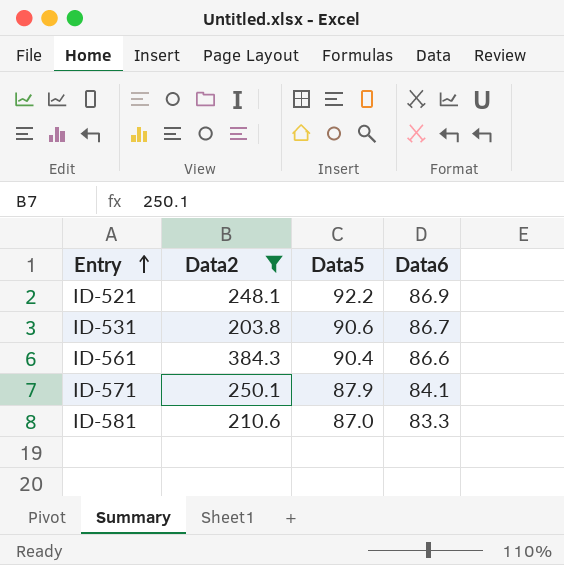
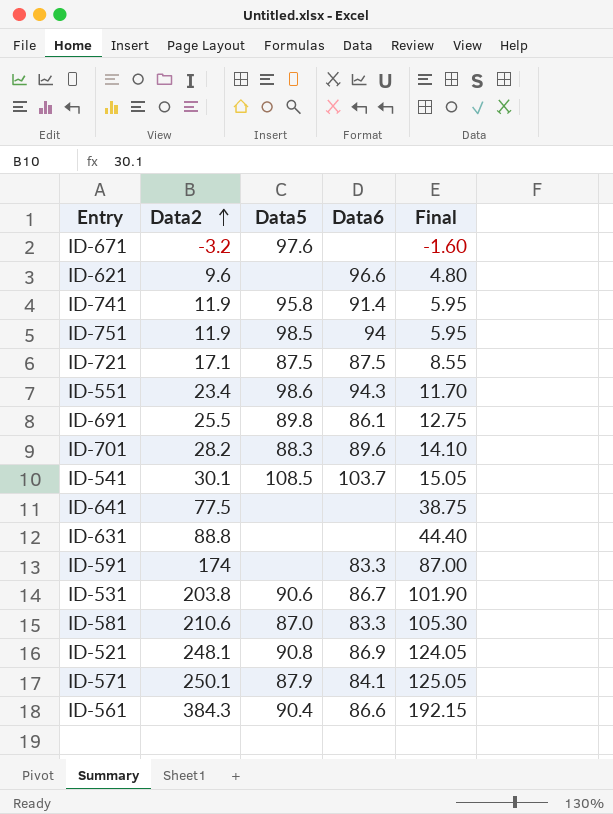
filter: Data2 >= 203.8 -> none
row order: Entry ascending -> Data2 ascending
column Final | formula: none -> [Data2] * 0.5
ID-521 | Data5: 92.2 -> 90.8

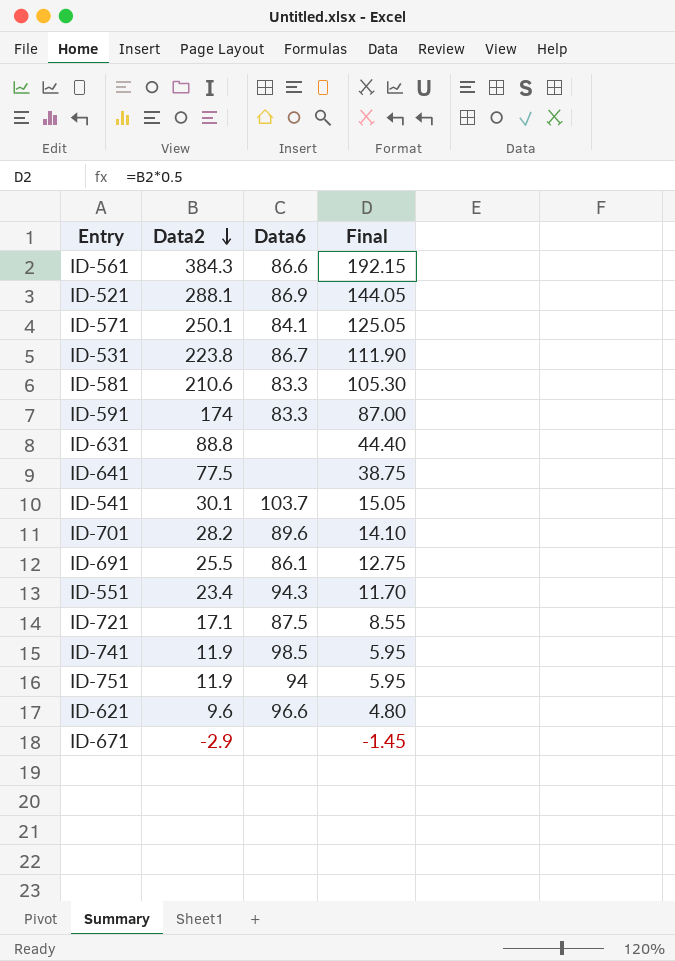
row order: Data2 ascending -> Data2 descending
column Data5 | position: 3 -> none
ID-521 | Data2: 248.1 -> 288.1
ID-521 | Final: 124.05 -> 144.05
ID-531 | Data2: 203.8 -> 223.8
ID-531 | Final: 101.90 -> 111.90
ID-741 | Data6: 91.4 -> 98.5
ID-671 | Data2: -3.2 -> -2.9
ID-671 | Final: -1.60 -> -1.45

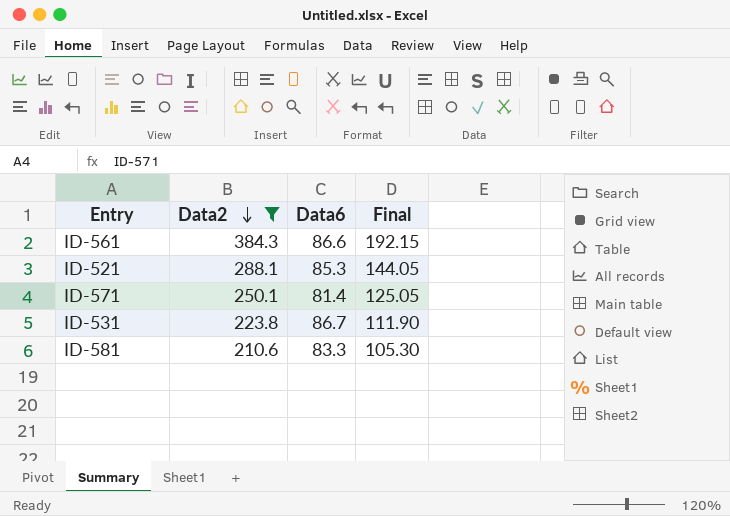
filter: none -> Data2 >= 210.6
ID-521 | Data6: 86.9 -> 85.3
ID-571 | Data6: 84.1 -> 81.4

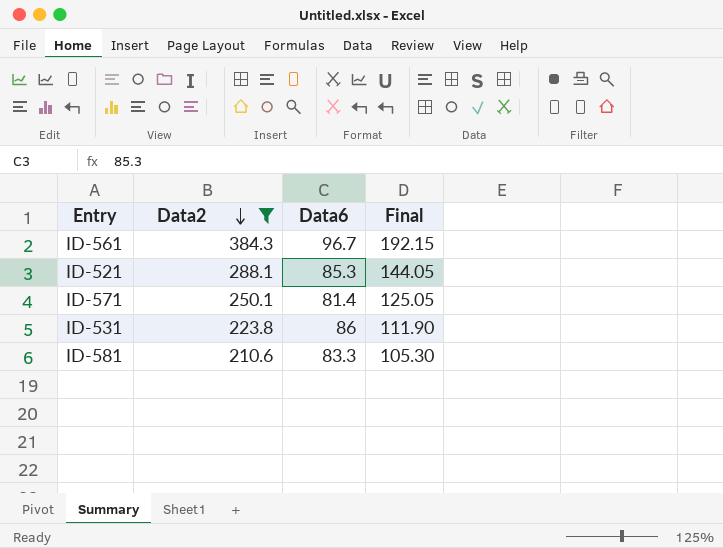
ID-561 | Data6: 86.6 -> 96.7
ID-531 | Data6: 86.7 -> 86

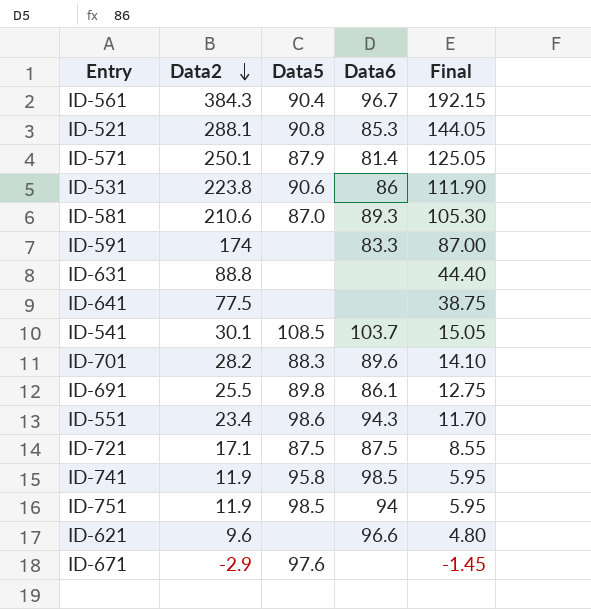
filter: Data2 >= 210.6 -> none
column Data5 | position: none -> 3
ID-581 | Data6: 83.3 -> 89.3

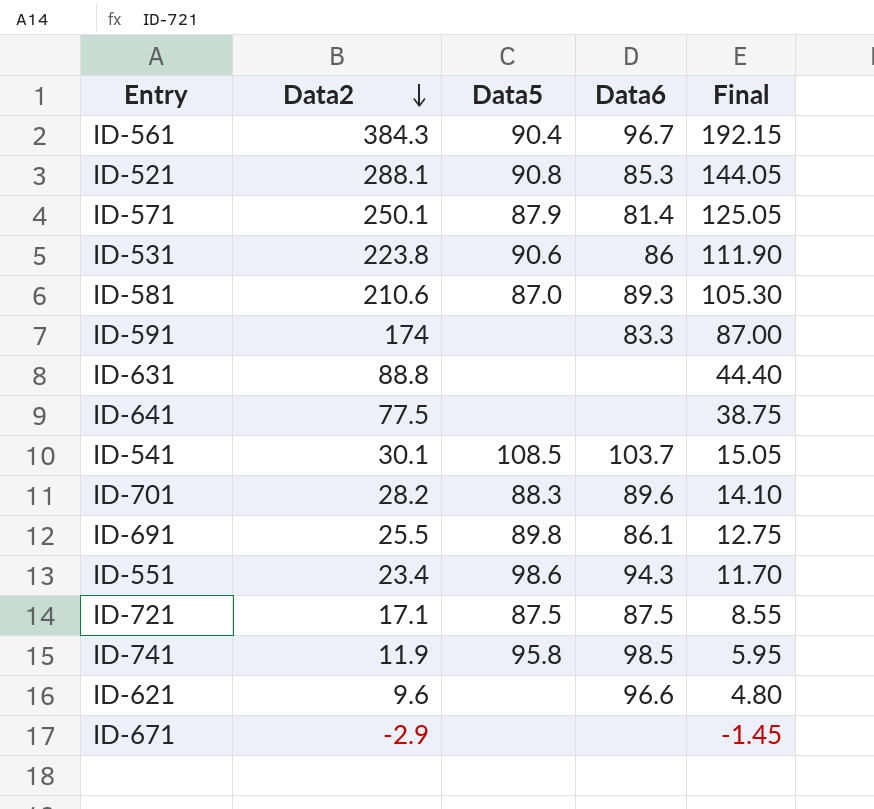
row ID-751: 11.9 | 98.5 | 94 | 5.95 -> none
ID-671 | Data5: 97.6 -> none

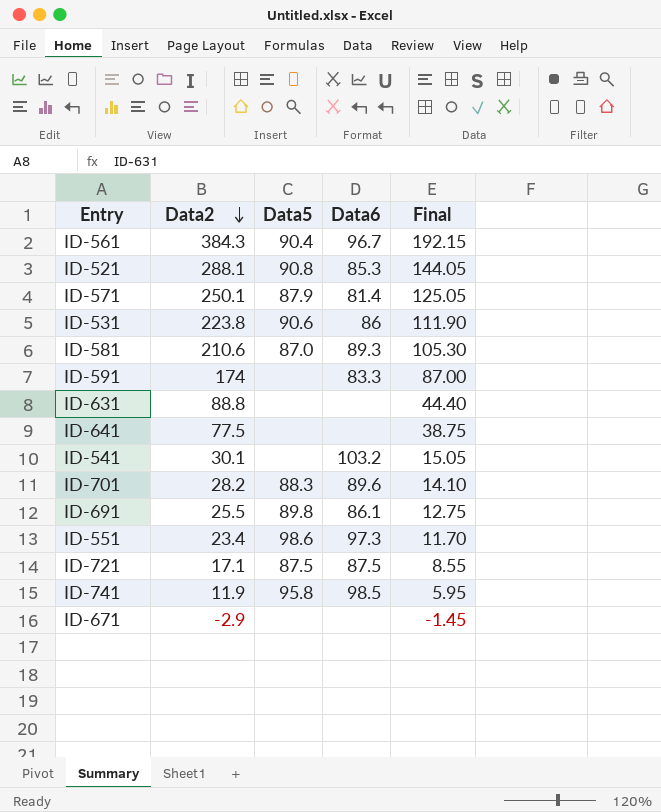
row ID-621: 9.6 | none | 96.6 | 4.80 -> none
ID-541 | Data5: 108.5 -> none
ID-541 | Data6: 103.7 -> 103.2
ID-551 | Data6: 94.3 -> 97.3

